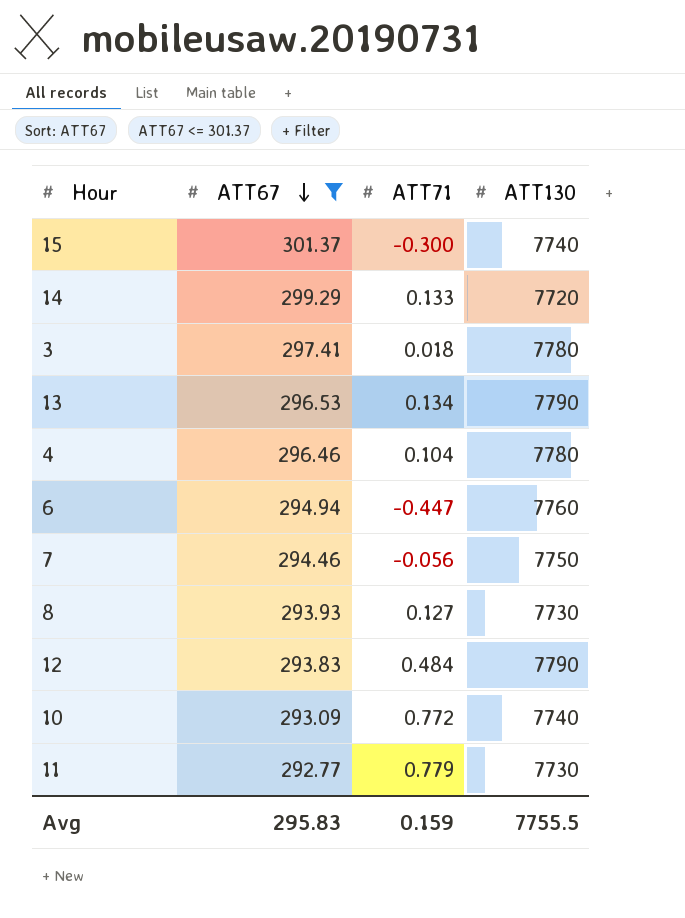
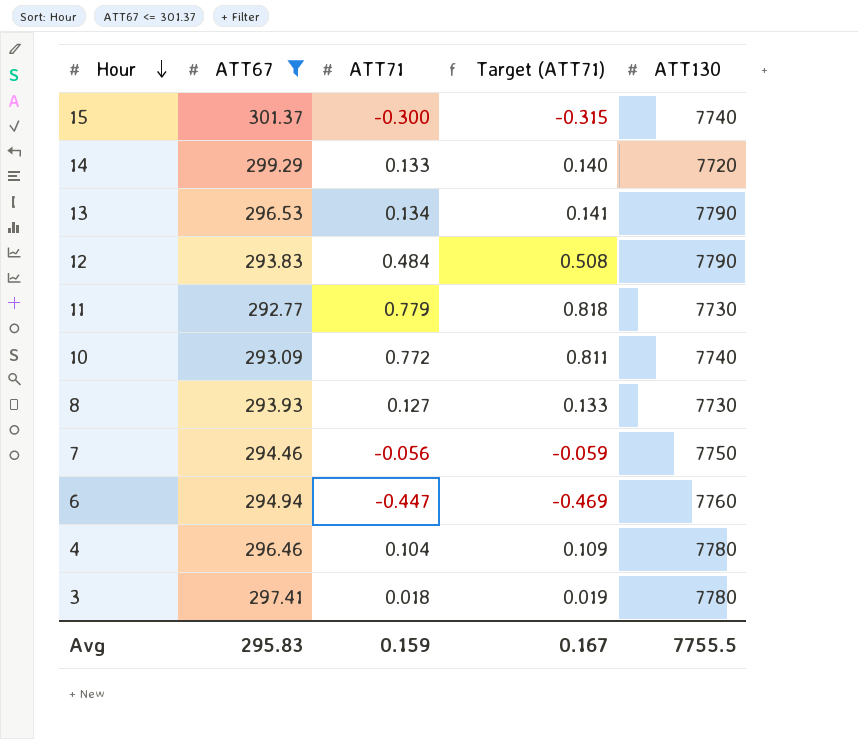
row order: ATT67 descending -> Hour descending
column Target (ATT71) | formula: none -> [ATT71] * 1.05

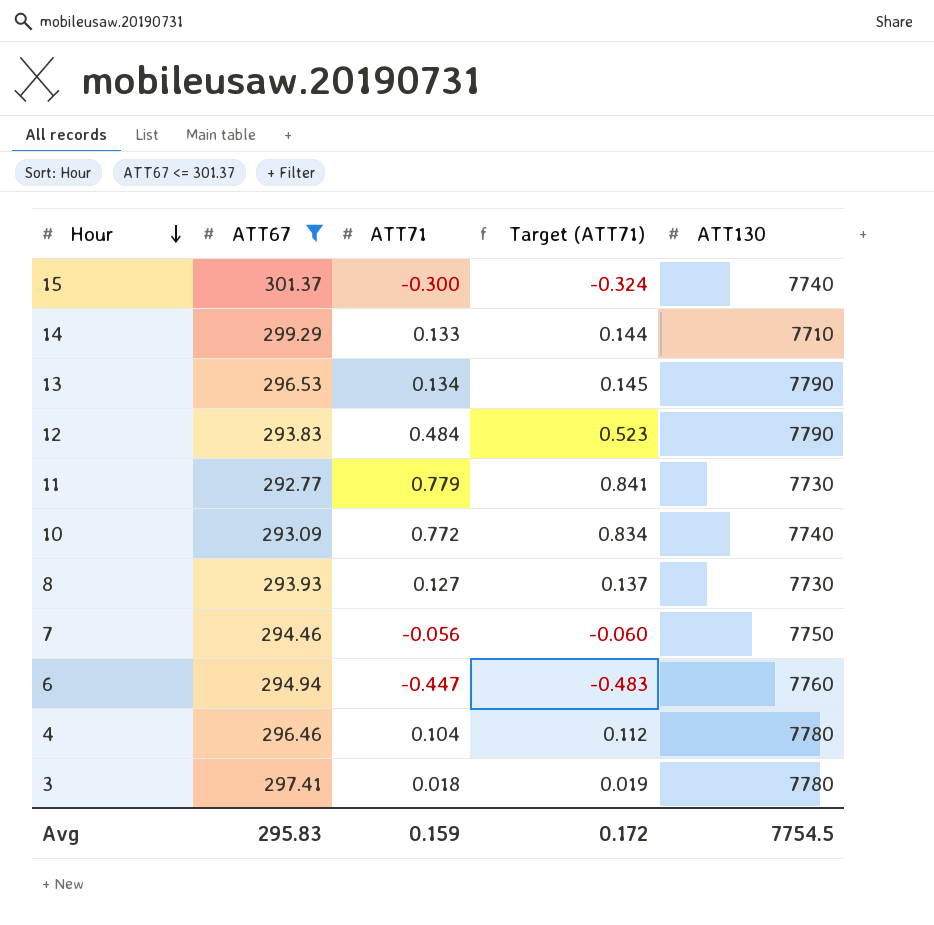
column Target (ATT71) | formula: [ATT71] * 1.05 -> [ATT71] * 1.08
14 | ATT130: 7720 -> 7710
Avg | Target (ATT71): 0.167 -> 0.172
Avg | ATT130: 7755.5 -> 7754.5

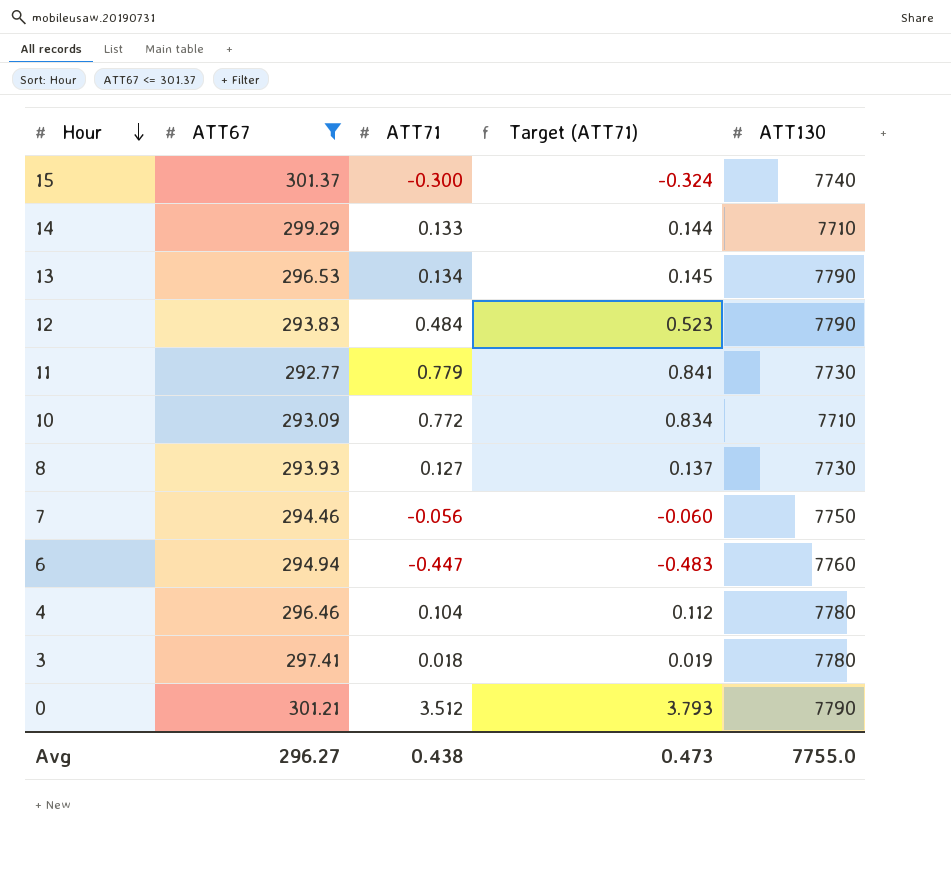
10 | ATT130: 7740 -> 7710
row 0: none -> 301.21 | 3.512 | 3.793 | 7790
Avg | ATT67: 295.83 -> 296.27
Avg | ATT71: 0.159 -> 0.438
Avg | Target (ATT71): 0.172 -> 0.473
Avg | ATT130: 7754.5 -> 7755.0

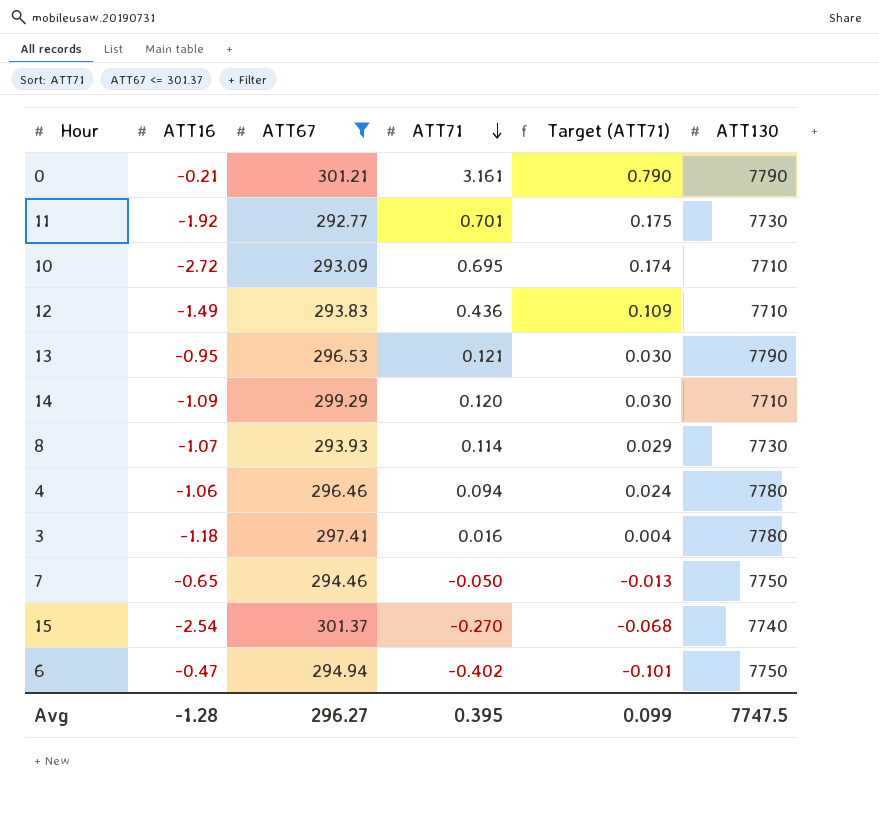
row order: Hour descending -> ATT71 descending
column ATT16 | position: none -> 2
column Target (ATT71) | formula: [ATT71] * 1.08 -> [ATT71] * 0.25
0 | ATT71: 3.512 -> 3.161
11 | ATT71: 0.779 -> 0.701
10 | ATT71: 0.772 -> 0.695
12 | ATT71: 0.484 -> 0.436
12 | ATT130: 7790 -> 7710
13 | ATT71: 0.134 -> 0.121
14 | ATT71: 0.133 -> 0.120
8 | ATT71: 0.127 -> 0.114
4 | ATT71: 0.104 -> 0.094
3 | ATT71: 0.018 -> 0.016
7 | ATT71: -0.056 -> -0.050
15 | ATT71: -0.300 -> -0.270
6 | ATT71: -0.447 -> -0.402
6 | ATT130: 7760 -> 7750
Avg | ATT71: 0.438 -> 0.395
Avg | Target (ATT71): 0.473 -> 0.099
Avg | ATT130: 7755.0 -> 7747.5

